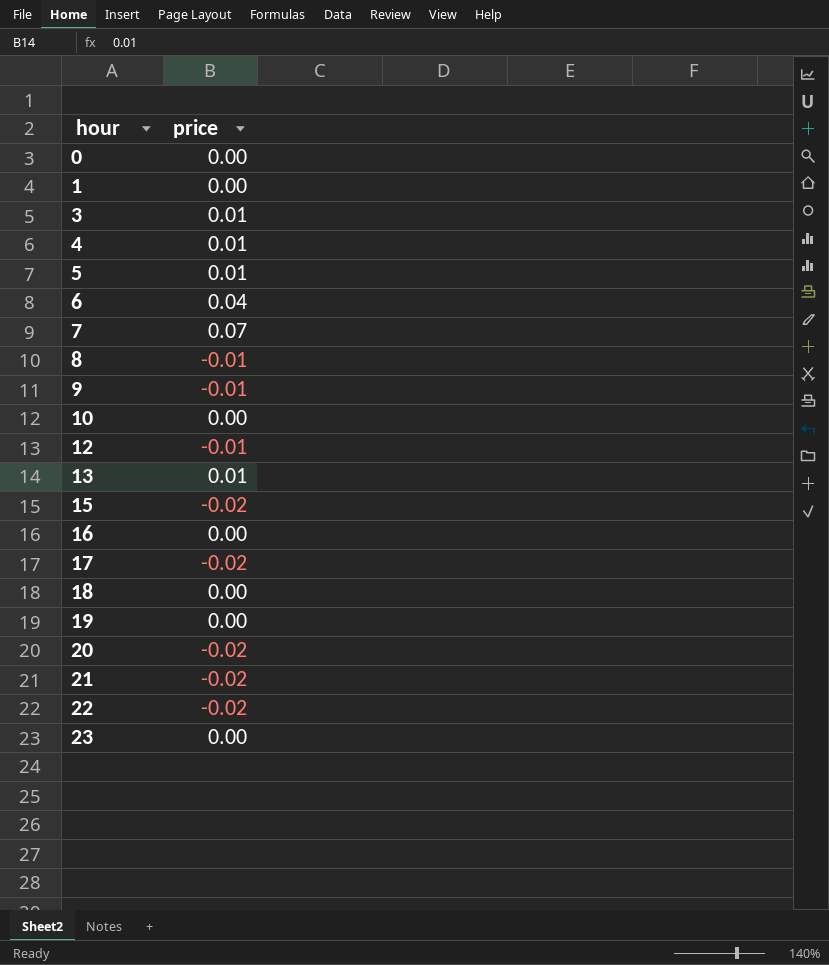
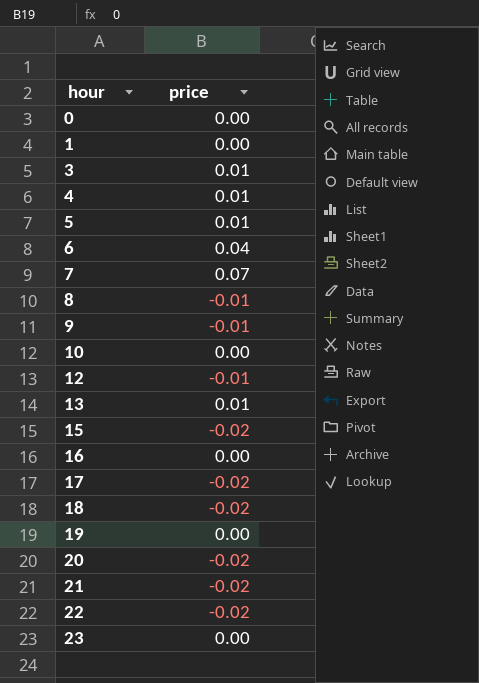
18 | price: 0.00 -> -0.02

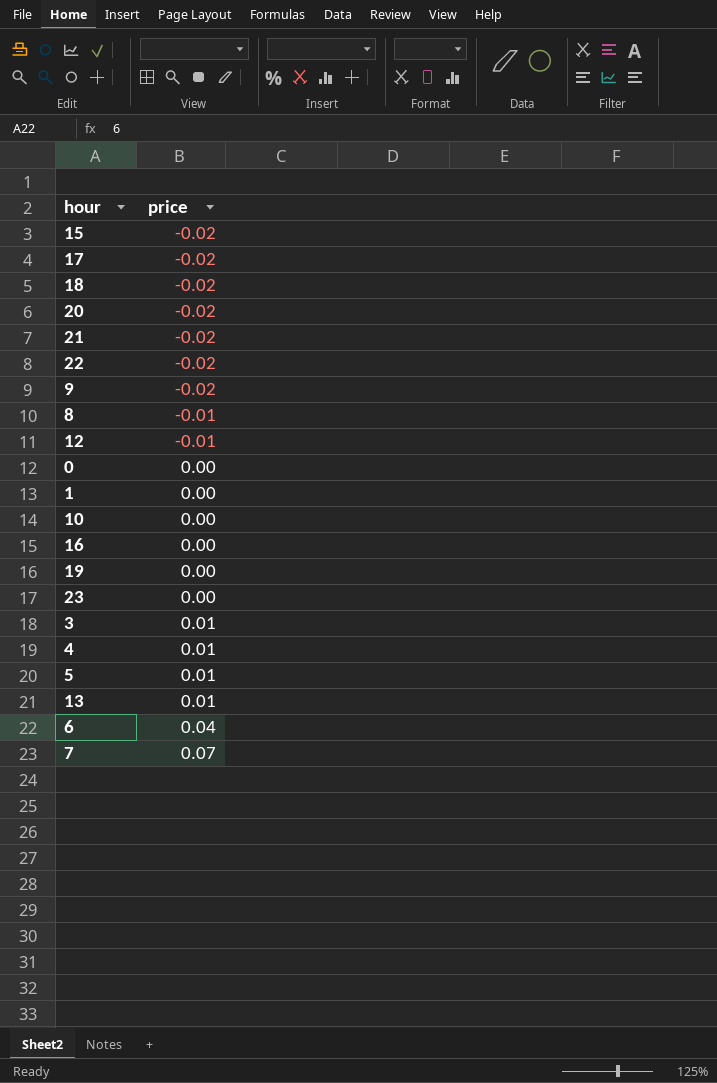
row order: hour ascending -> price ascending
9 | price: -0.01 -> -0.02

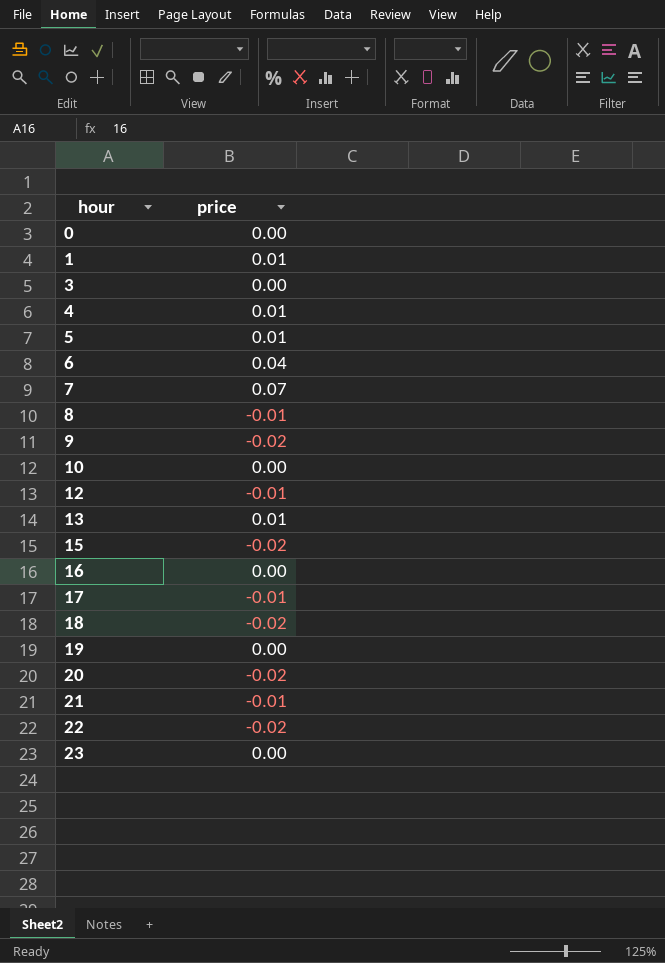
row order: price ascending -> hour ascending
1 | price: 0.00 -> 0.01
3 | price: 0.01 -> 0.00
17 | price: -0.02 -> -0.01
21 | price: -0.02 -> -0.01

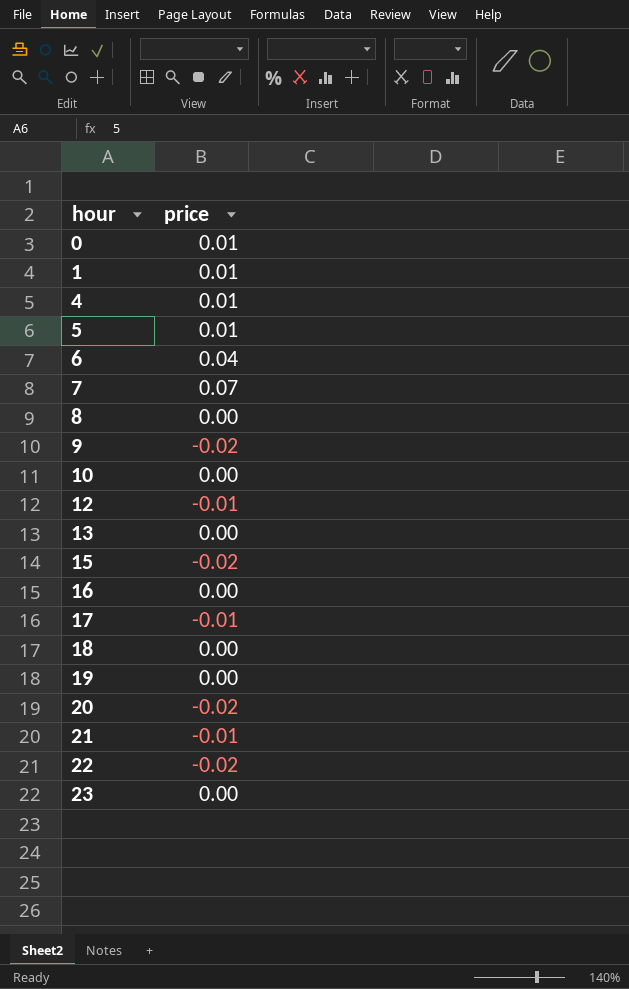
row 3: 0.00 -> none
0 | price: 0.00 -> 0.01
8 | price: -0.01 -> 0.00
13 | price: 0.01 -> 0.00
18 | price: -0.02 -> 0.00

